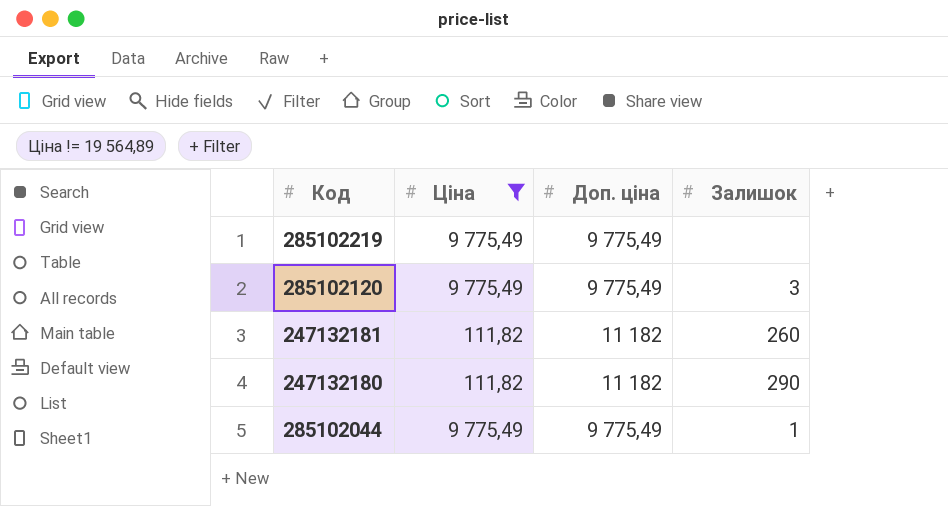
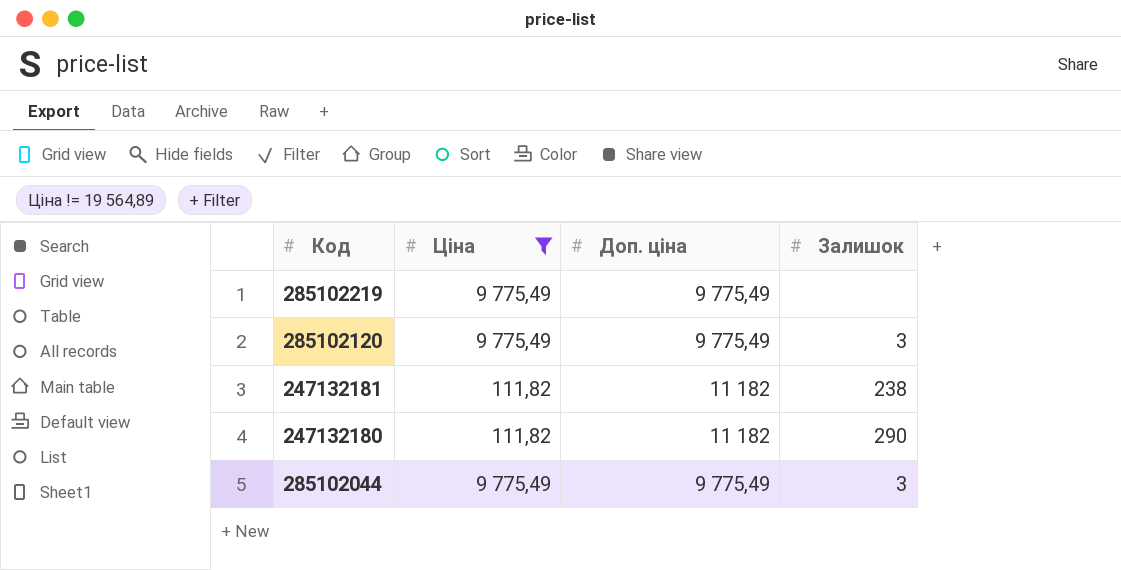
247132181 | Залишок: 260 -> 238
285102044 | Залишок: 1 -> 3

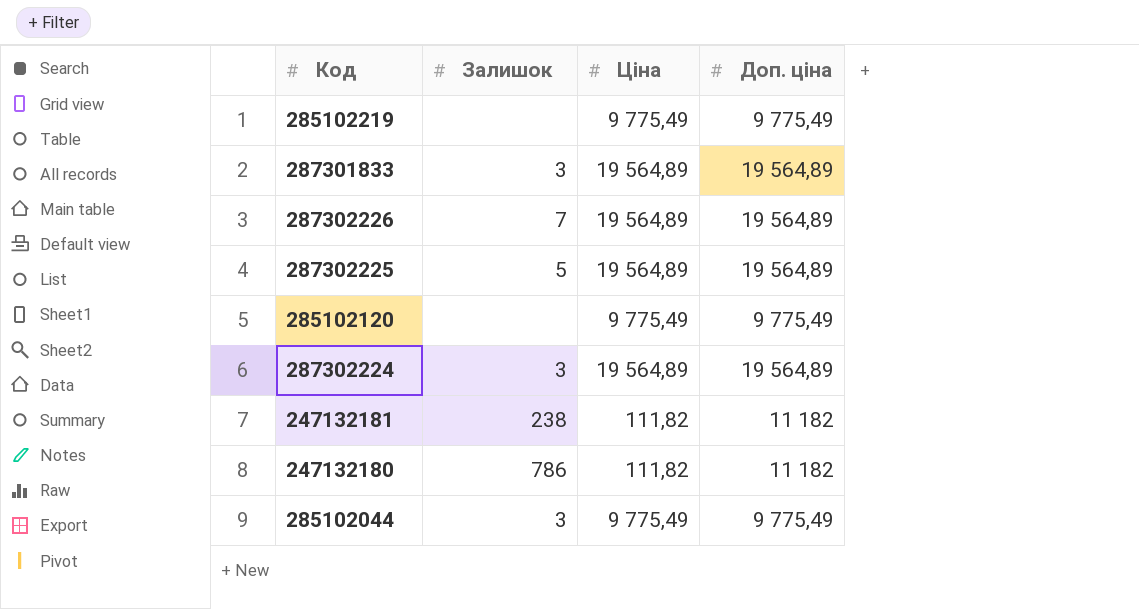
filter: Ціна != 19 564,89 -> none
column Залишок | position: 4 -> 2
285102120 | Залишок: 3 -> none
247132180 | Залишок: 290 -> 786

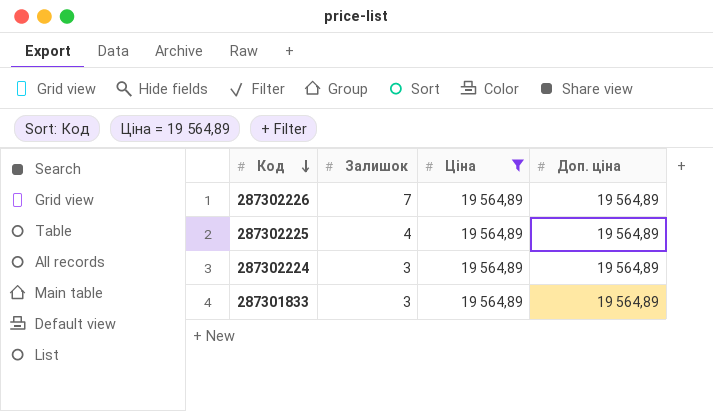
filter: none -> Ціна = 19 564,89
row order: none -> Код descending
287302225 | Залишок: 5 -> 4

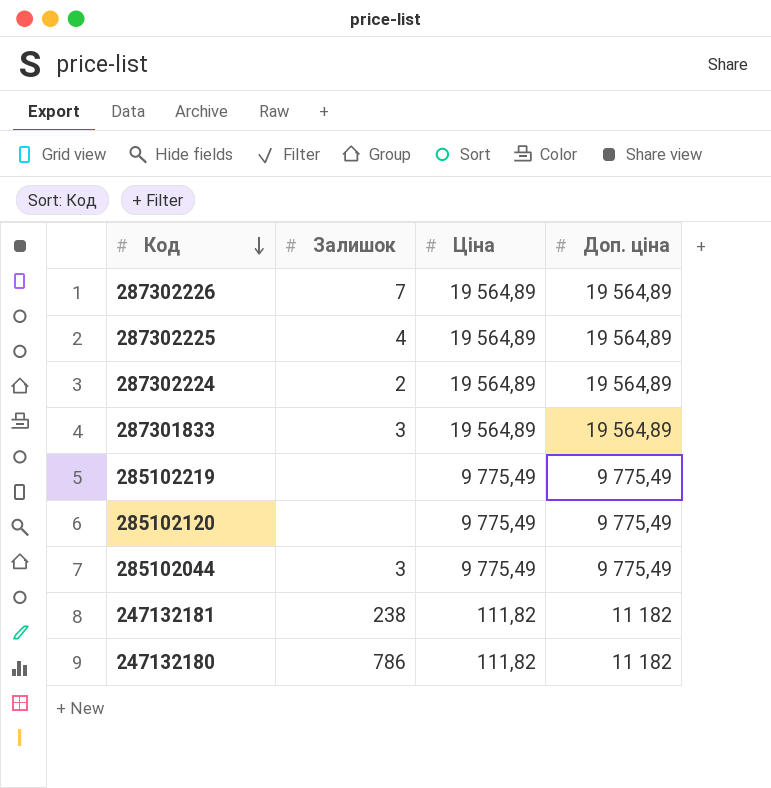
filter: Ціна = 19 564,89 -> none
287302224 | Залишок: 3 -> 2

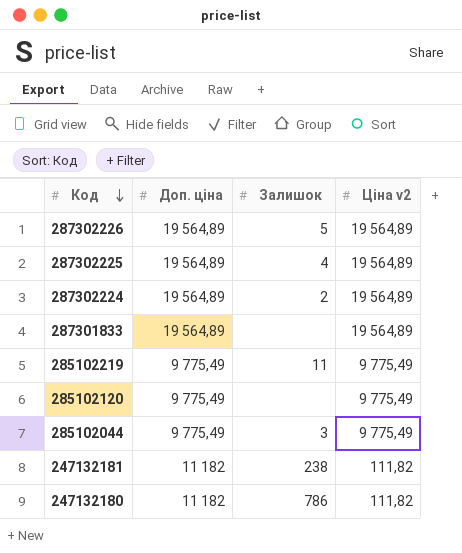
column Доп. ціна | position: 4 -> 2
column name: Ціна -> Ціна v2
287302226 | Залишок: 7 -> 5
287301833 | Залишок: 3 -> none
285102219 | Залишок: none -> 11

